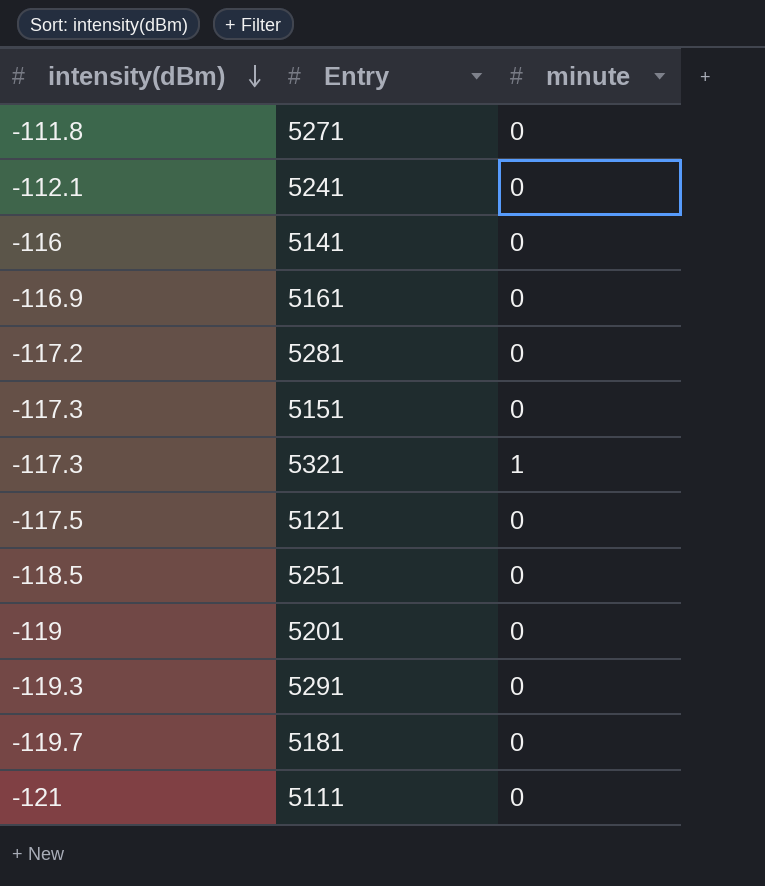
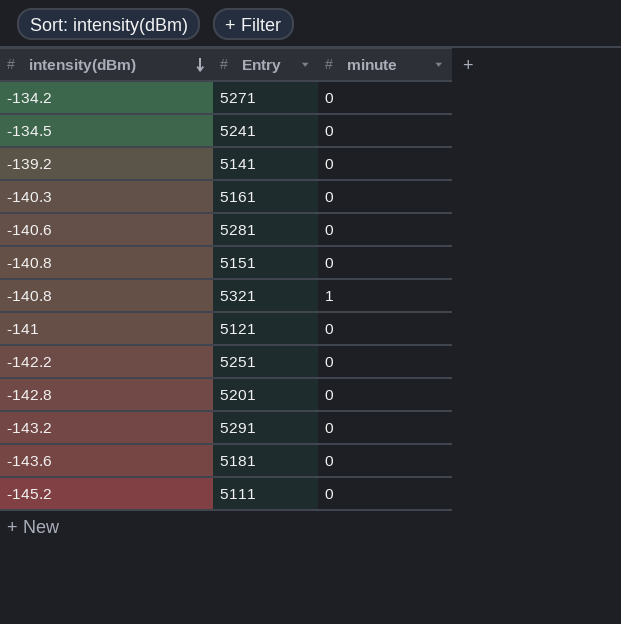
5271 | intensity(dBm): -111.8 -> -134.2
5241 | intensity(dBm): -112.1 -> -134.5
5141 | intensity(dBm): -116 -> -139.2
5161 | intensity(dBm): -116.9 -> -140.3
5281 | intensity(dBm): -117.2 -> -140.6
5151 | intensity(dBm): -117.3 -> -140.8
5321 | intensity(dBm): -117.3 -> -140.8
5121 | intensity(dBm): -117.5 -> -141
5251 | intensity(dBm): -118.5 -> -142.2
5201 | intensity(dBm): -119 -> -142.8
5291 | intensity(dBm): -119.3 -> -143.2
5181 | intensity(dBm): -119.7 -> -143.6
5111 | intensity(dBm): -121 -> -145.2

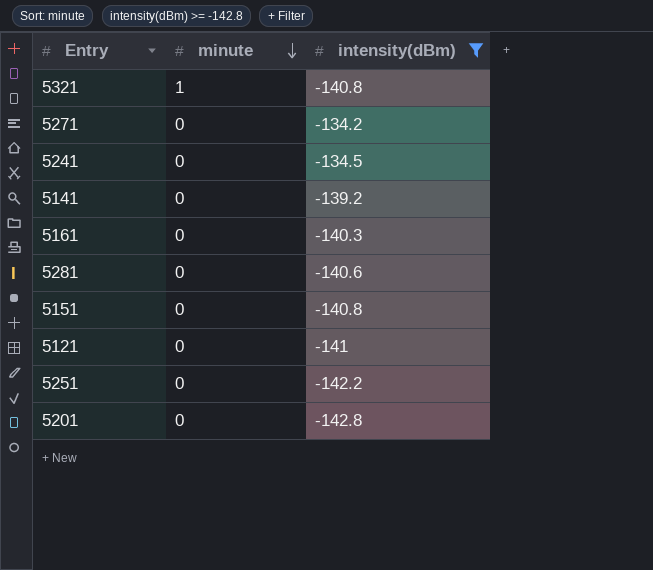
filter: none -> intensity(dBm) >= -142.8
row order: intensity(dBm) descending -> minute descending
column intensity(dBm) | position: 1 -> 3

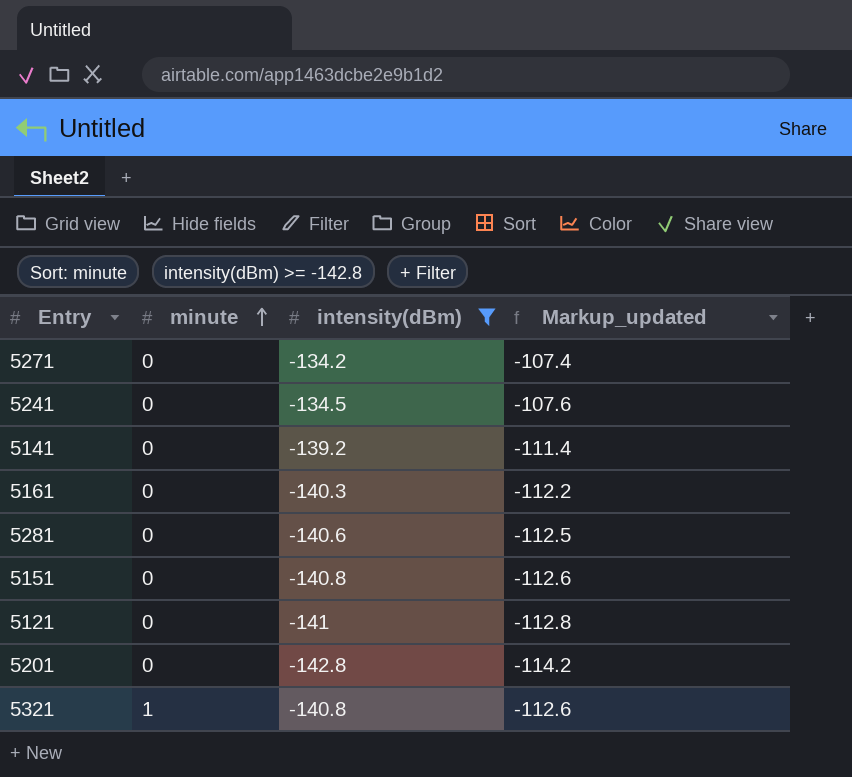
row order: minute descending -> minute ascending
column Markup_updated | formula: none -> [intensity(dBm)] * 0.8
row 5251: 0 | -142.2 -> none

